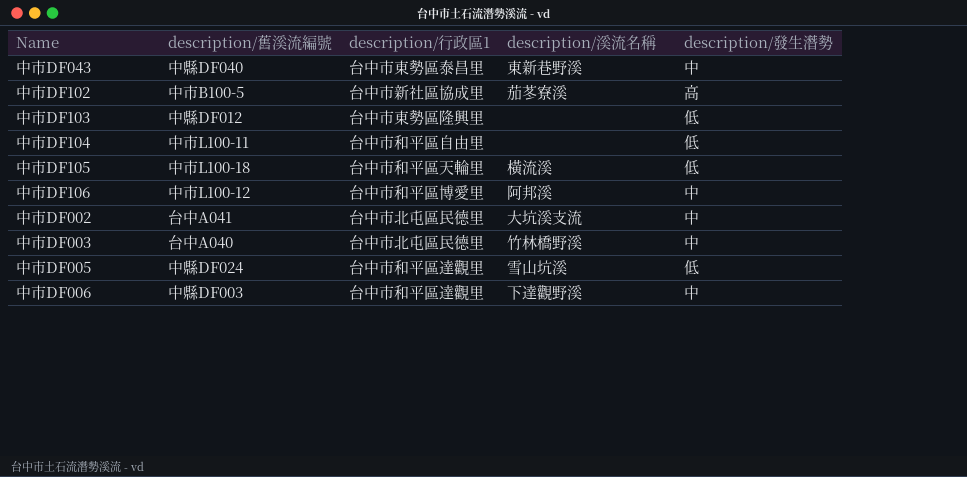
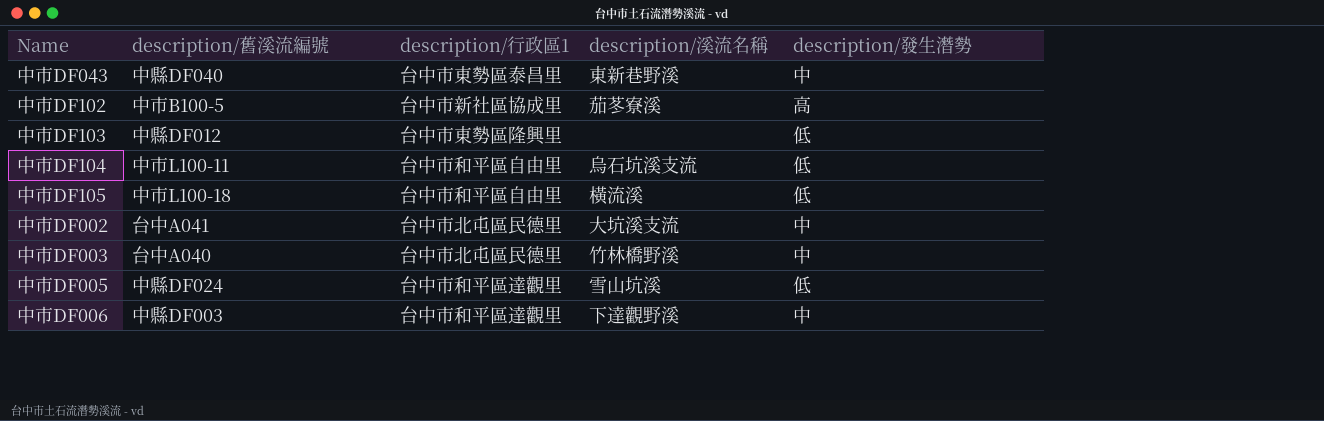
row 中市DF106: 中市L100-12 | 台中市和平區博愛里 | 阿邦溪 | 中 -> none
中市DF104 | description/溪流名稱: none -> 烏石坑溪支流
中市DF105 | description/行政區1: 台中市和平區天輪里 -> 台中市和平區自由里

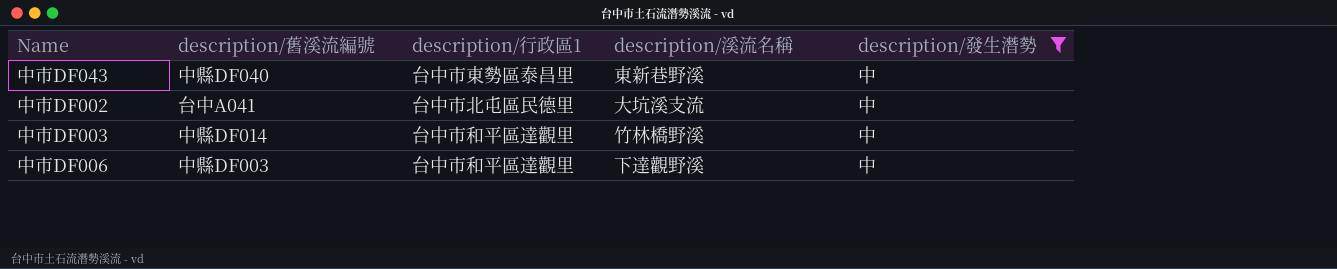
filter: none -> description/發生潛勢 = 中
中市DF003 | description/舊溪流編號: 台中A040 -> 中縣DF014
中市DF003 | description/行政區1: 台中市北屯區民德里 -> 台中市和平區達觀里

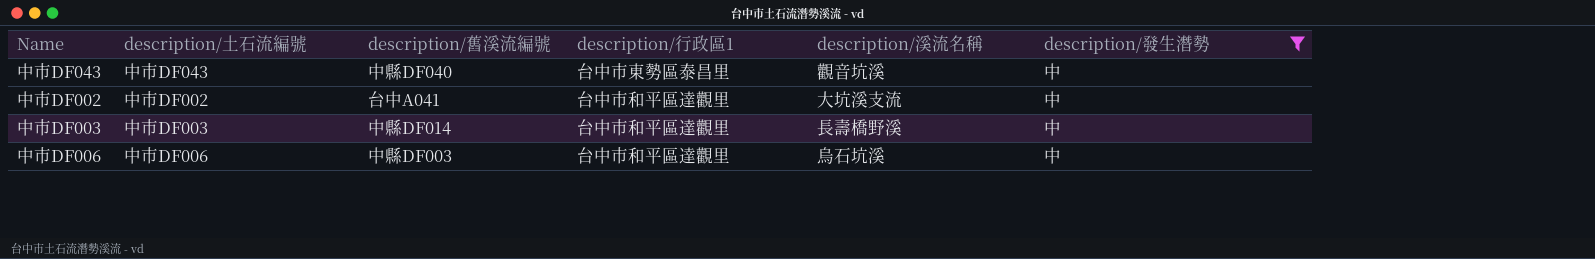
column description/土石流編號 | position: none -> 2
中市DF043 | description/溪流名稱: 東新巷野溪 -> 觀音坑溪
中市DF002 | description/行政區1: 台中市北屯區民德里 -> 台中市和平區達觀里
中市DF003 | description/溪流名稱: 竹林橋野溪 -> 長壽橋野溪
中市DF006 | description/溪流名稱: 下達觀野溪 -> 烏石坑溪

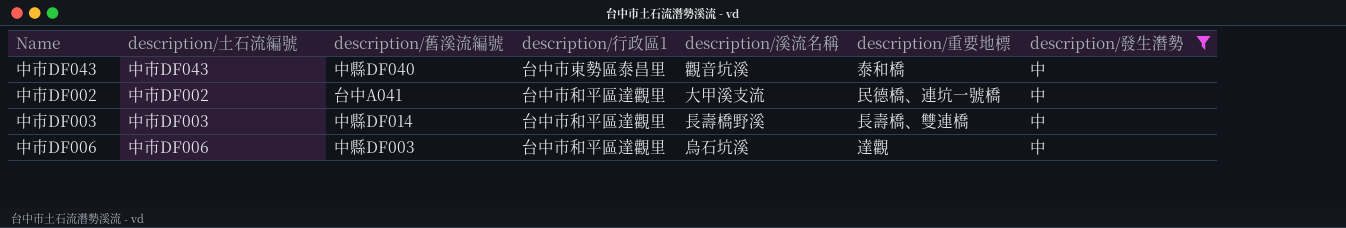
column description/重要地標 | position: none -> 6
中市DF002 | description/溪流名稱: 大坑溪支流 -> 大甲溪支流

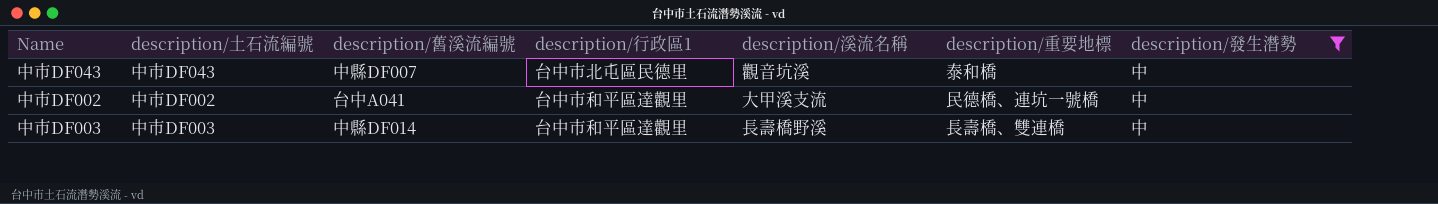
row 中市DF006: 中市DF006 | 中縣DF003 | 台中市和平區達觀里 | 烏石坑溪 | 達觀 | 中 -> none
中市DF043 | description/舊溪流編號: 中縣DF040 -> 中縣DF007
中市DF043 | description/行政區1: 台中市東勢區泰昌里 -> 台中市北屯區民德里

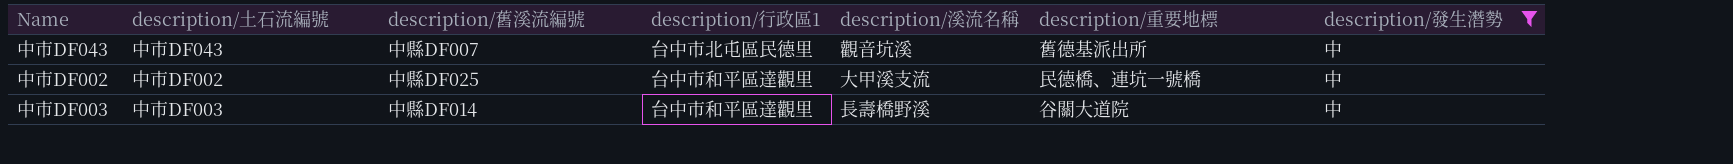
中市DF043 | description/重要地標: 泰和橋 -> 舊德基派出所
中市DF002 | description/舊溪流編號: 台中A041 -> 中縣DF025
中市DF003 | description/重要地標: 長壽橋、雙連橋 -> 谷關大道院

